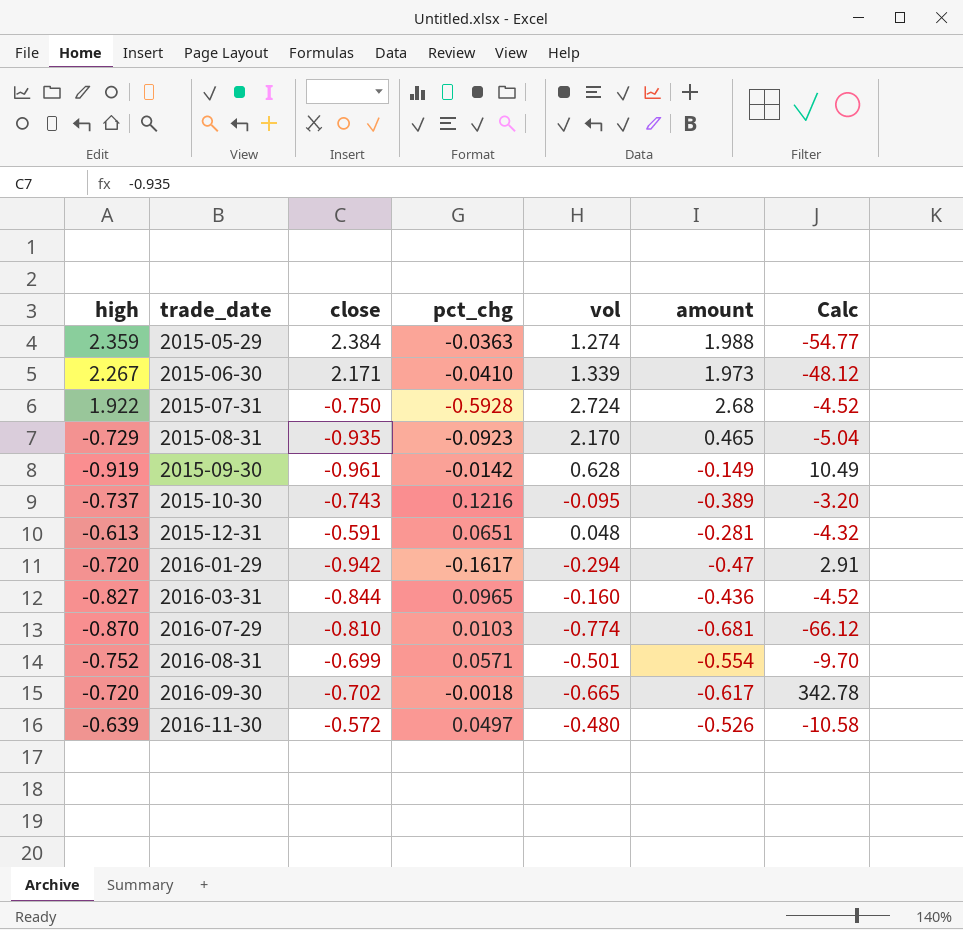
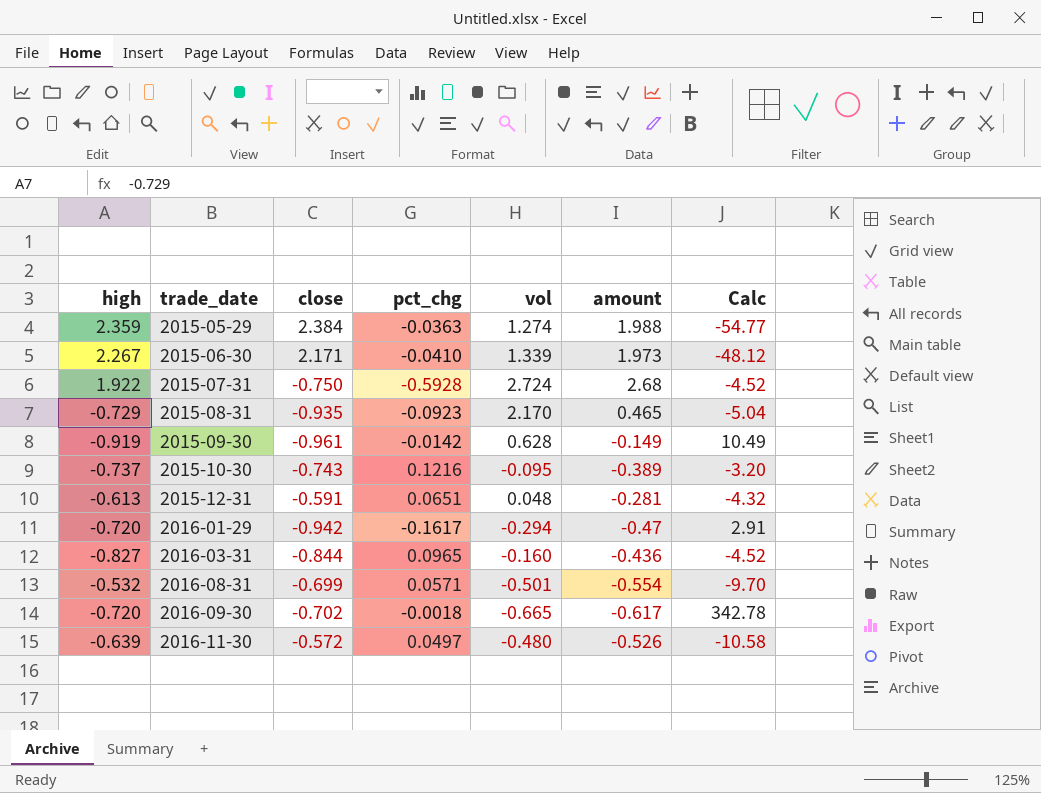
row 2016-07-29: -0.870 | -0.810 | 0.0103 | -0.774 | -0.681 | -66.12 -> none
2016-08-31 | high: -0.752 -> -0.532

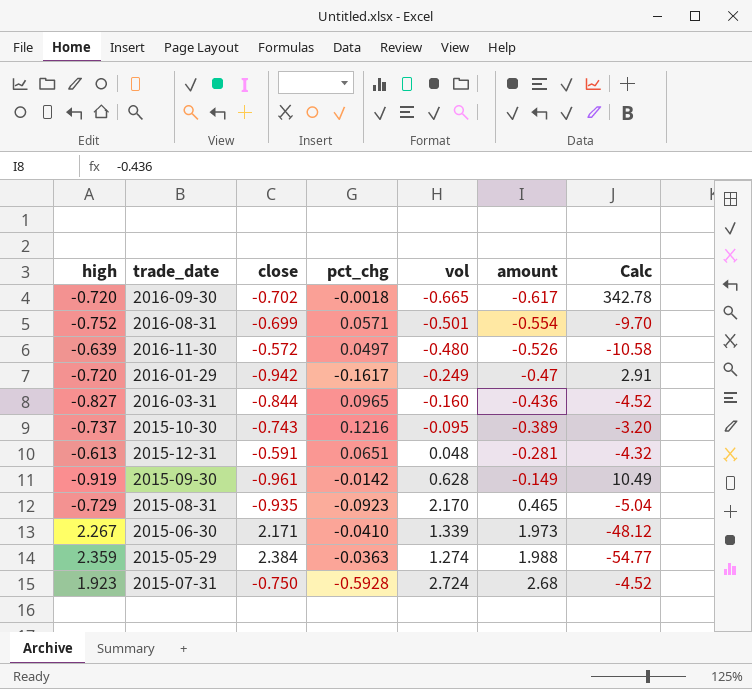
row order: trade_date ascending -> amount ascending
2016-08-31 | high: -0.532 -> -0.752
2016-01-29 | vol: -0.294 -> -0.249
2015-07-31 | high: 1.922 -> 1.923

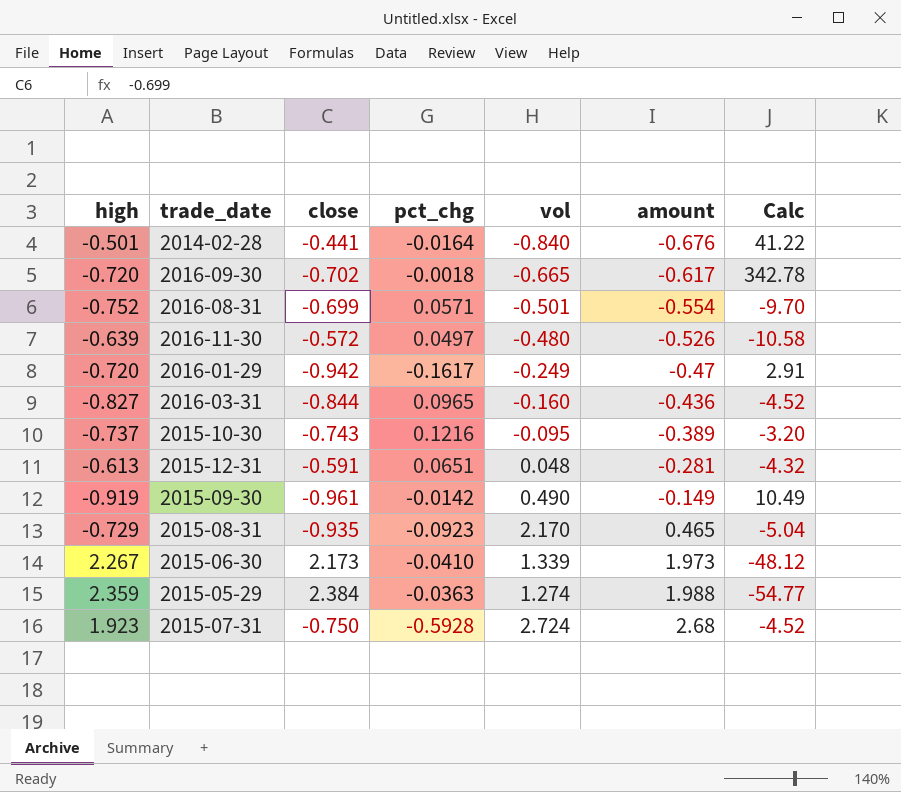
row 2014-02-28: none -> -0.501 | -0.441 | -0.0164 | -0.840 | -0.676 | 41.22
2015-09-30 | vol: 0.628 -> 0.490
2015-06-30 | close: 2.171 -> 2.173

